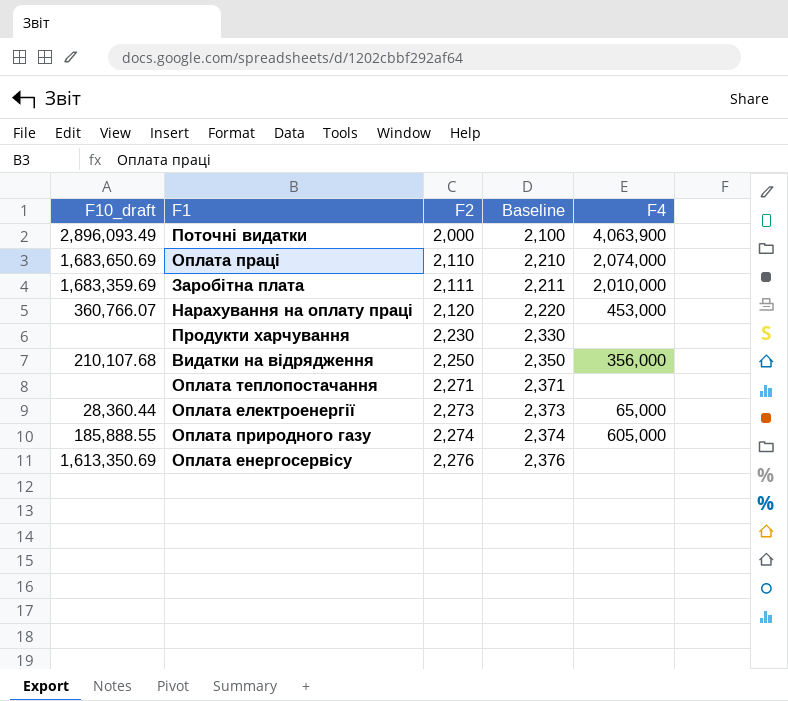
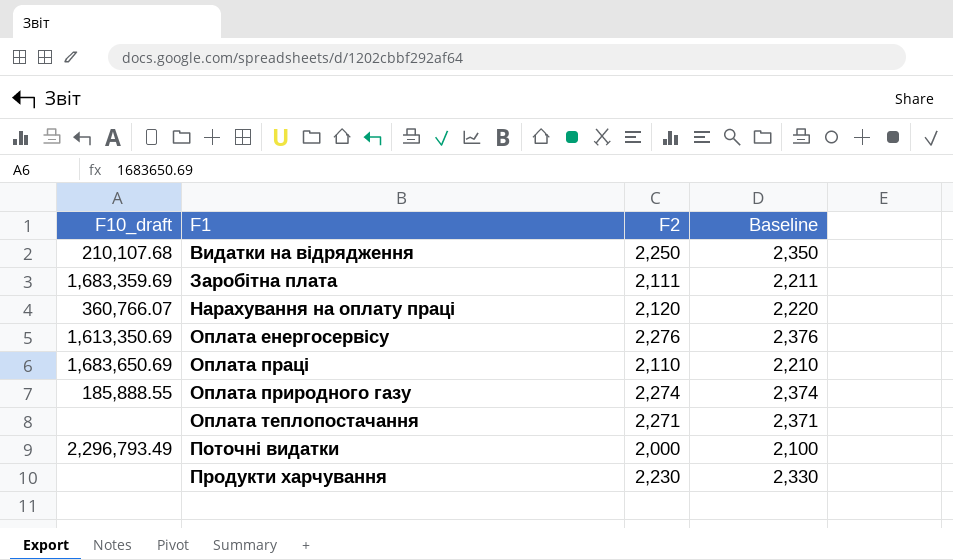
row order: F2 ascending -> F1 ascending
column F4 | position: 5 -> none
row Оплата електроенергії: 28,360.44 | 2,273 | 2,373 | 65,000 -> none
Поточні видатки | F10_draft: 2,896,093.49 -> 2,296,793.49

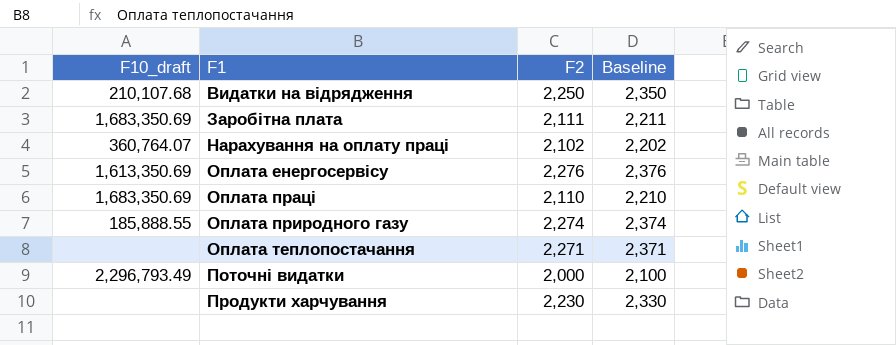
Заробітна плата | F10_draft: 1,683,359.69 -> 1,683,350.69
Нарахування на оплату праці | F10_draft: 360,766.07 -> 360,764.07
Нарахування на оплату праці | F2: 2,120 -> 2,102
Нарахування на оплату праці | Baseline: 2,220 -> 2,202
Оплата праці | F10_draft: 1,683,650.69 -> 1,683,350.69

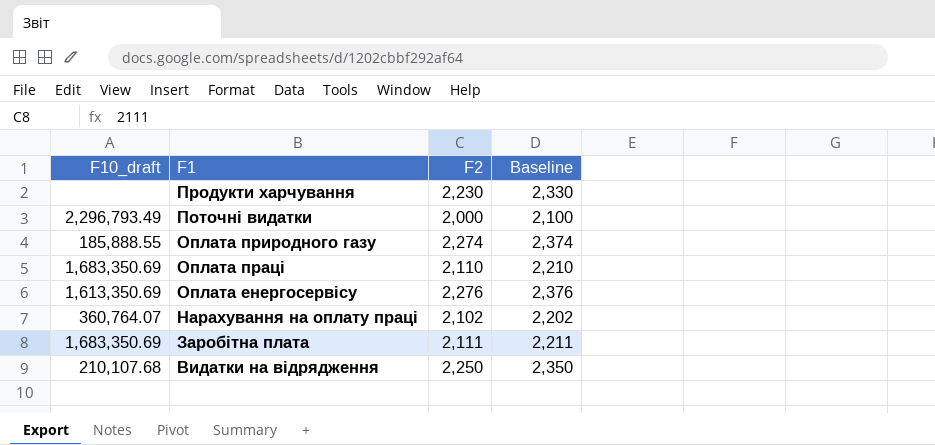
row order: F1 ascending -> F1 descending
row Оплата теплопостачання: none | 2,271 | 2,371 -> none

